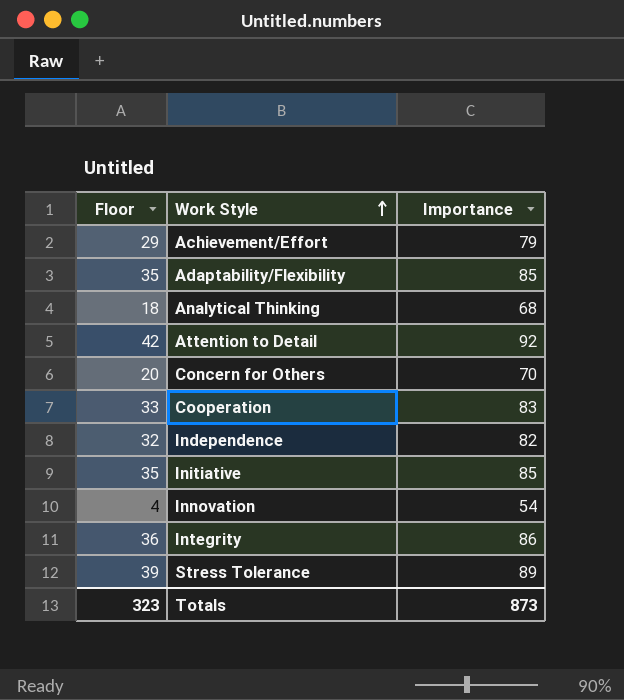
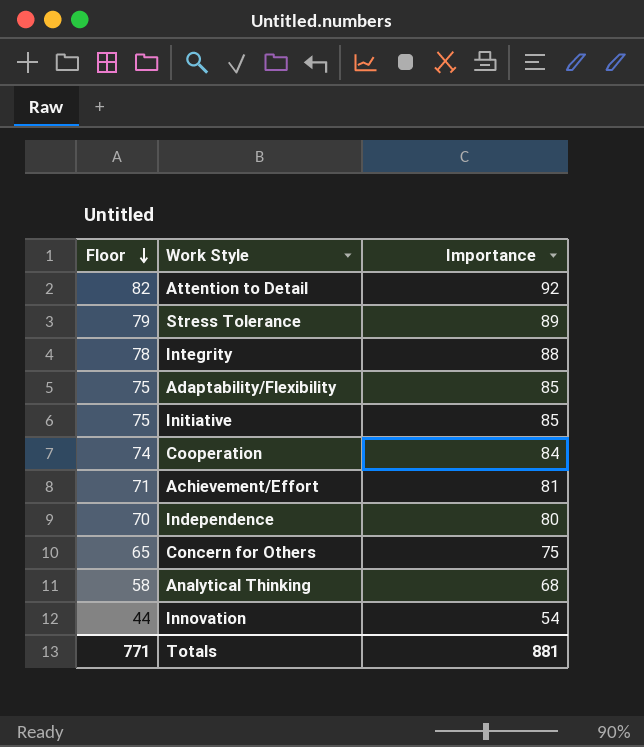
row order: Work Style ascending -> Floor descending
column Floor | formula: [Importance] - 50 -> [Importance] - 10
Integrity | Importance: 86 -> 88
Cooperation | Importance: 83 -> 84
Achievement/Effort | Importance: 79 -> 81
Independence | Importance: 82 -> 80
Concern for Others | Importance: 70 -> 75
Totals | Floor: 323 -> 771
Totals | Importance: 873 -> 881

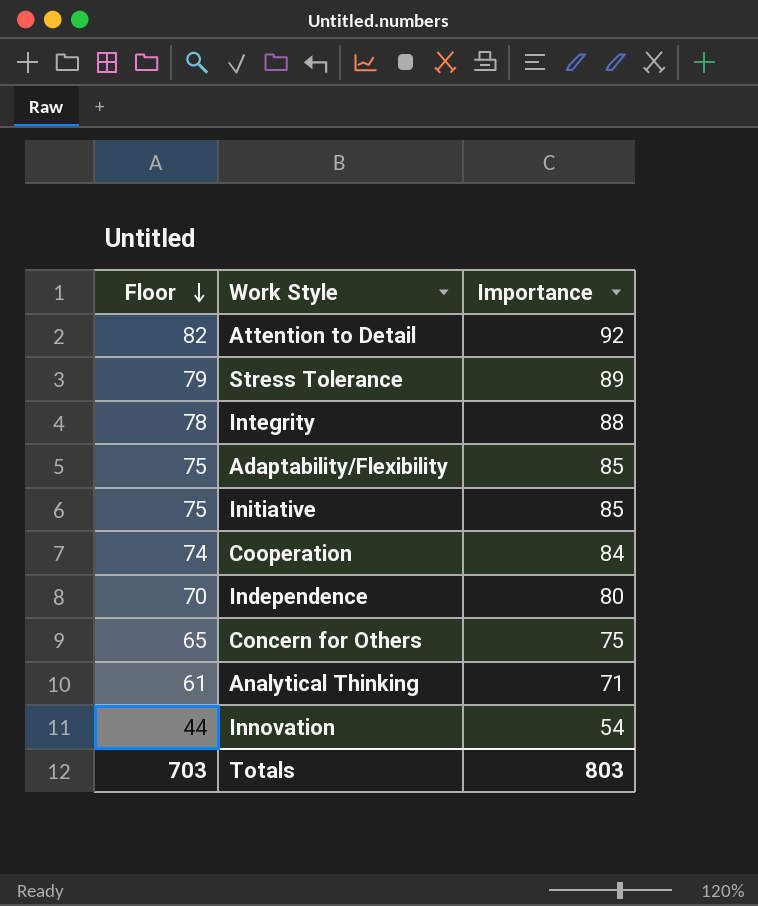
row Achievement/Effort: 71 | 81 -> none
Analytical Thinking | Floor: 58 -> 61
Analytical Thinking | Importance: 68 -> 71
Totals | Floor: 771 -> 703
Totals | Importance: 881 -> 803

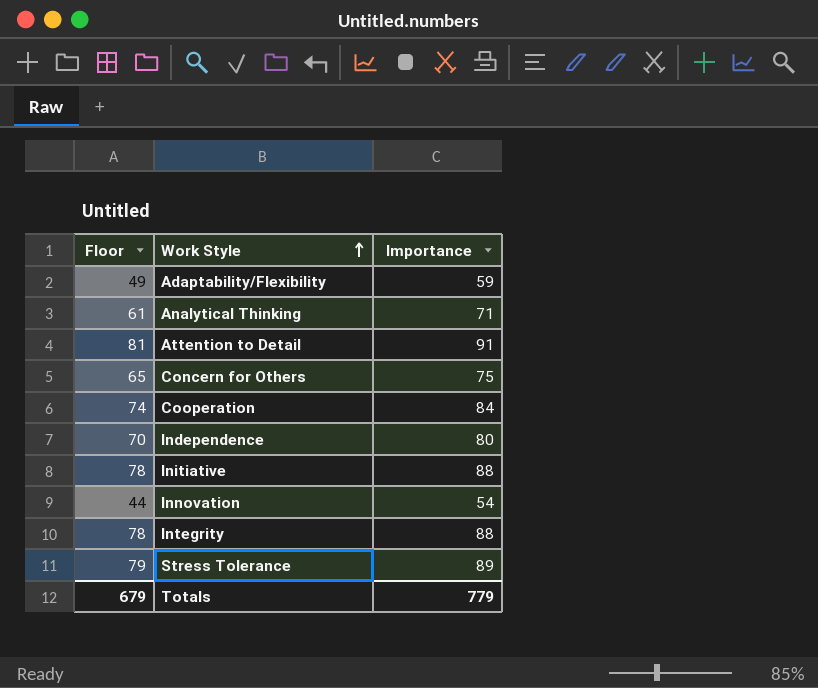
row order: Floor descending -> Work Style ascending
Adaptability/Flexibility | Floor: 75 -> 49
Adaptability/Flexibility | Importance: 85 -> 59
Attention to Detail | Floor: 82 -> 81
Attention to Detail | Importance: 92 -> 91
Initiative | Floor: 75 -> 78
Initiative | Importance: 85 -> 88
Totals | Floor: 703 -> 679
Totals | Importance: 803 -> 779

